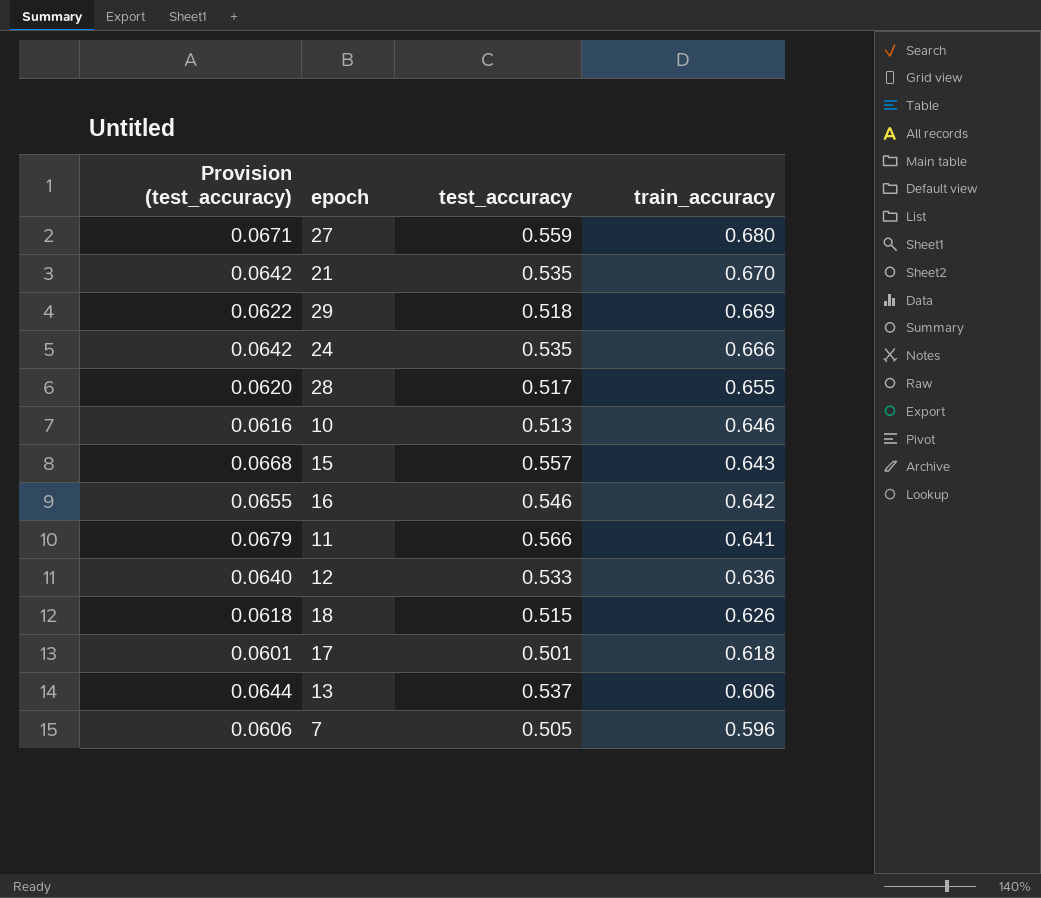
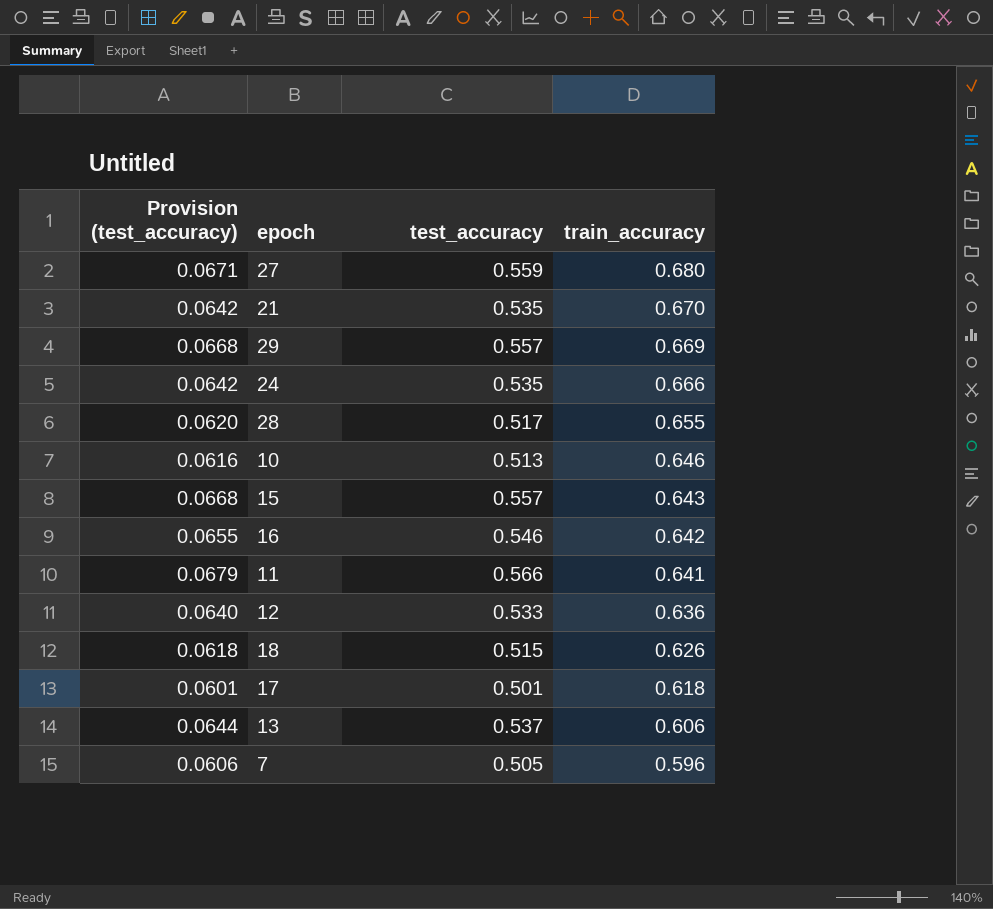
29 | Provision (test_accuracy): 0.0622 -> 0.0668
29 | test_accuracy: 0.518 -> 0.557

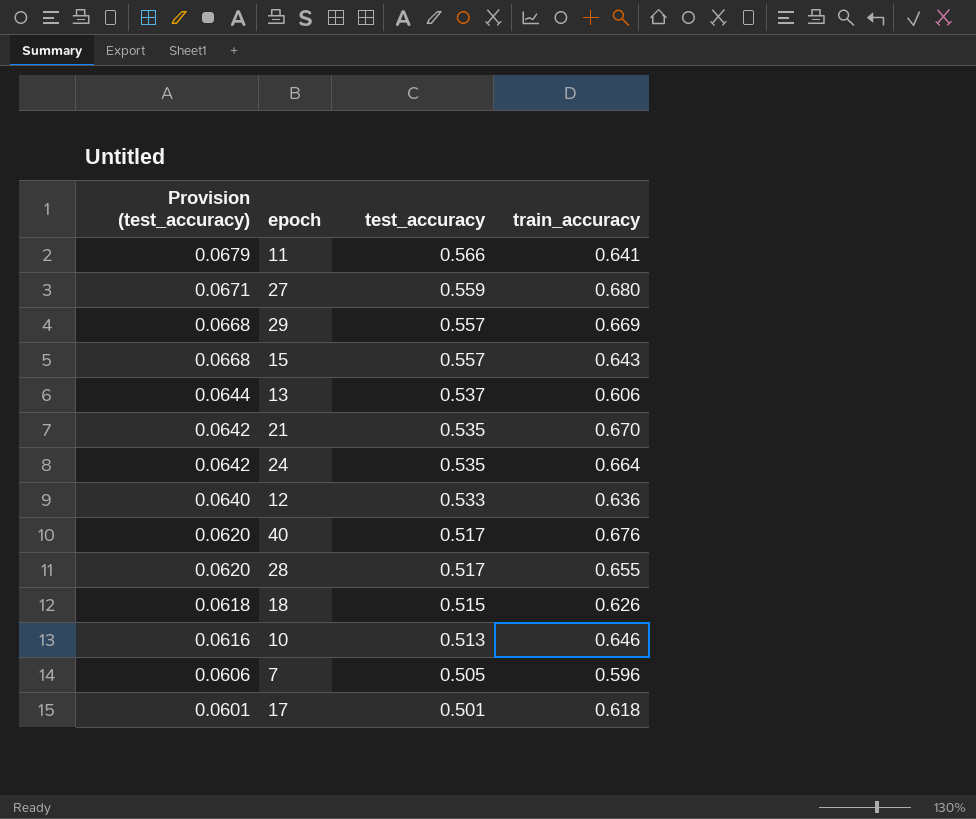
row order: train_accuracy descending -> Provision (test_accuracy) descending
row 16: 0.0655 | 0.546 | 0.642 -> none
24 | train_accuracy: 0.666 -> 0.664
row 40: none -> 0.0620 | 0.517 | 0.676

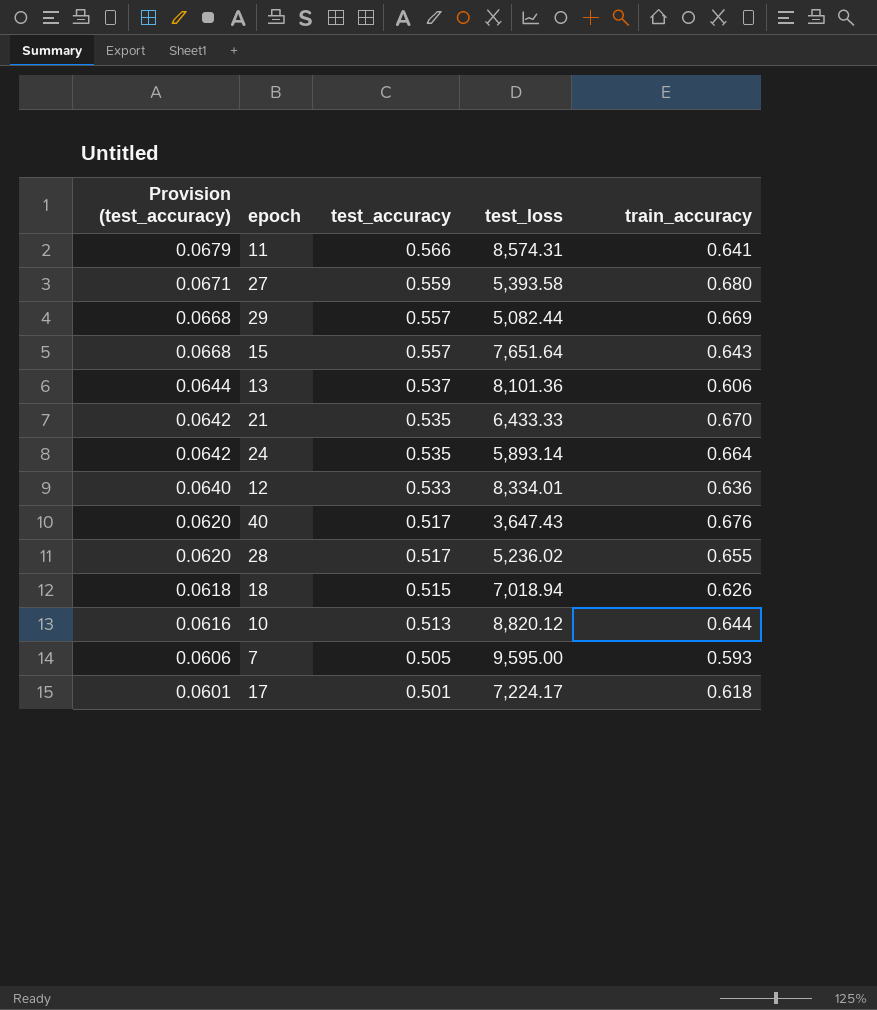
column test_loss | position: none -> 4
10 | train_accuracy: 0.646 -> 0.644
7 | train_accuracy: 0.596 -> 0.593

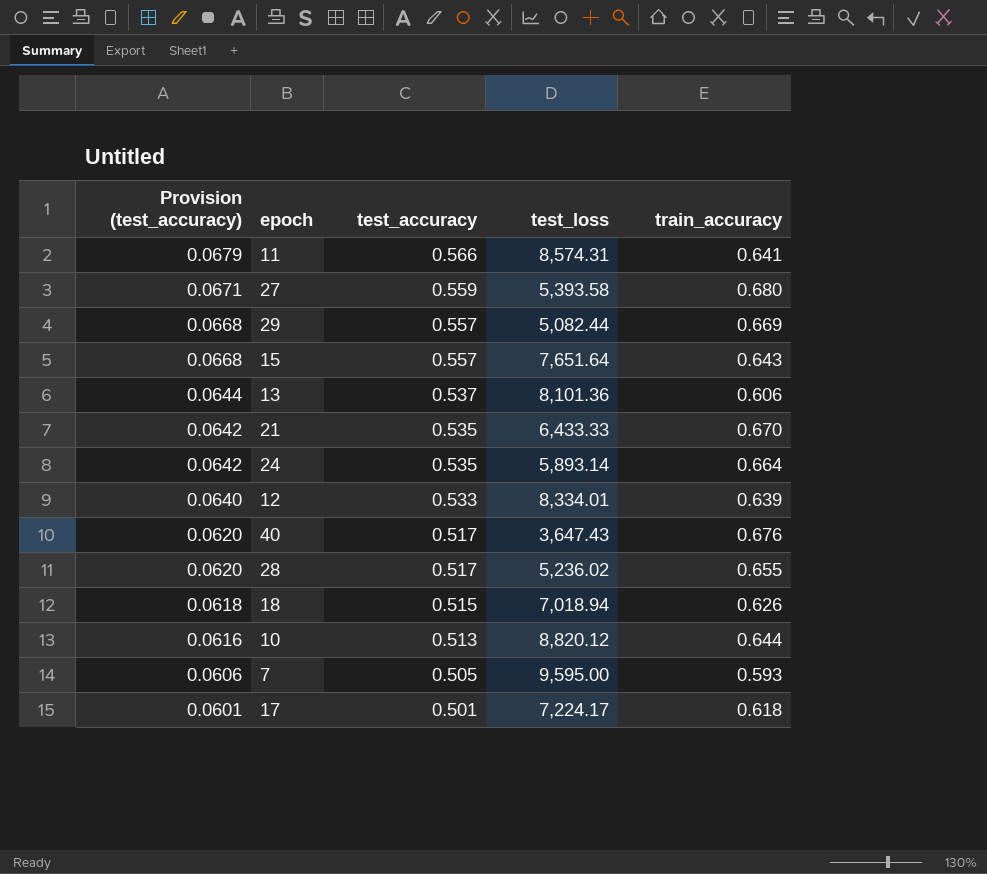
12 | train_accuracy: 0.636 -> 0.639

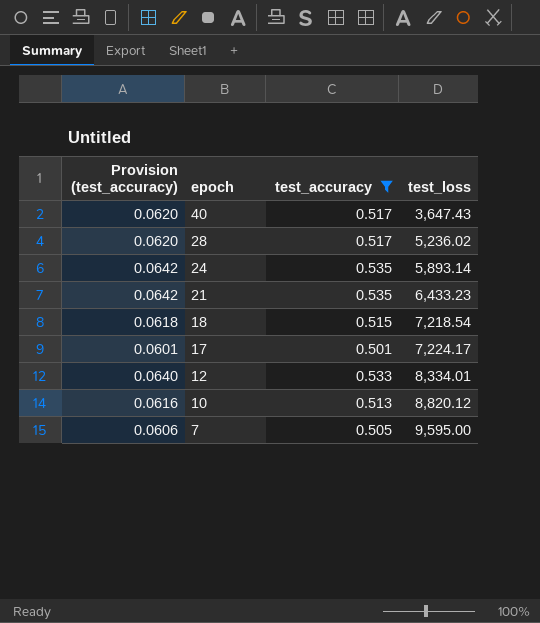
filter: none -> test_accuracy <= 0.535
row order: Provision (test_accuracy) descending -> epoch descending
column train_accuracy | position: 5 -> none
21 | test_loss: 6,433.33 -> 6,433.23
18 | test_loss: 7,018.94 -> 7,218.54

